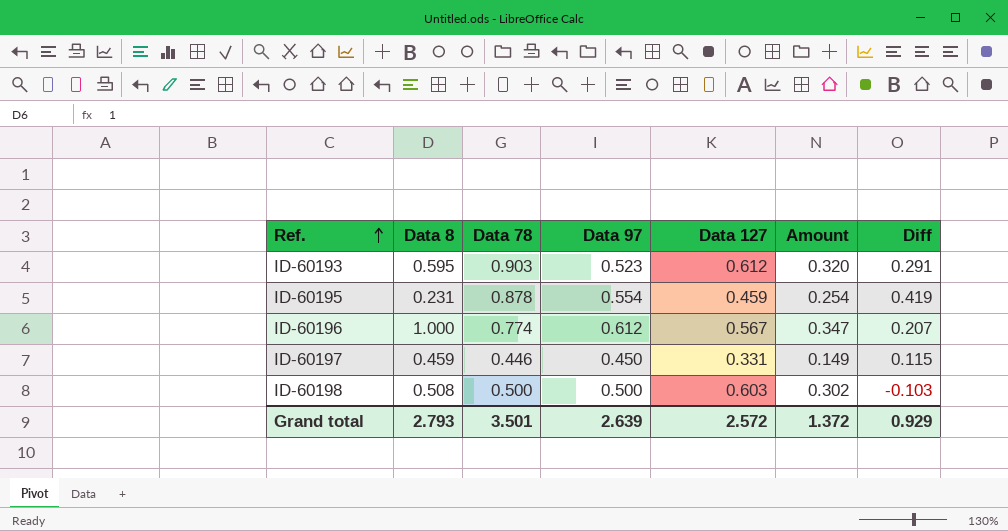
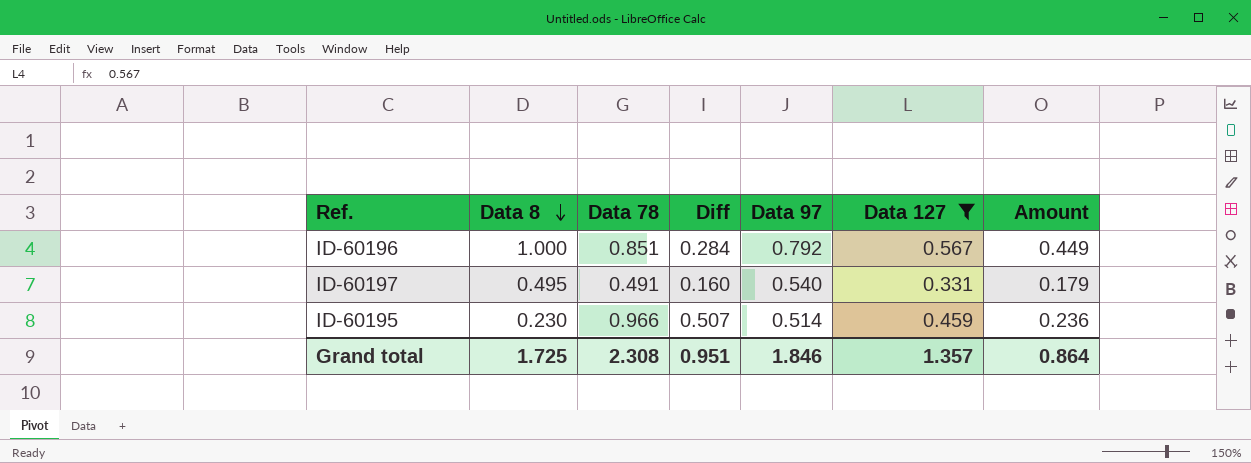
filter: none -> Data 127 <= 0.567
row order: Ref. ascending -> Data 8 descending
column Diff | position: 7 -> 4
ID-60196 | Data 78: 0.774 -> 0.851
ID-60196 | Diff: 0.207 -> 0.284
ID-60196 | Data 97: 0.612 -> 0.792
ID-60196 | Amount: 0.347 -> 0.449
ID-60197 | Data 8: 0.459 -> 0.495
ID-60197 | Data 78: 0.446 -> 0.491
ID-60197 | Diff: 0.115 -> 0.160
ID-60197 | Data 97: 0.450 -> 0.540
ID-60197 | Amount: 0.149 -> 0.179
ID-60195 | Data 8: 0.231 -> 0.230
ID-60195 | Data 78: 0.878 -> 0.966
ID-60195 | Diff: 0.419 -> 0.507
ID-60195 | Data 97: 0.554 -> 0.514
ID-60195 | Amount: 0.254 -> 0.236
Grand total | Data 8: 2.793 -> 1.725
Grand total | Data 78: 3.501 -> 2.308
Grand total | Diff: 0.929 -> 0.951
Grand total | Data 97: 2.639 -> 1.846
Grand total | Data 127: 2.572 -> 1.357
Grand total | Amount: 1.372 -> 0.864

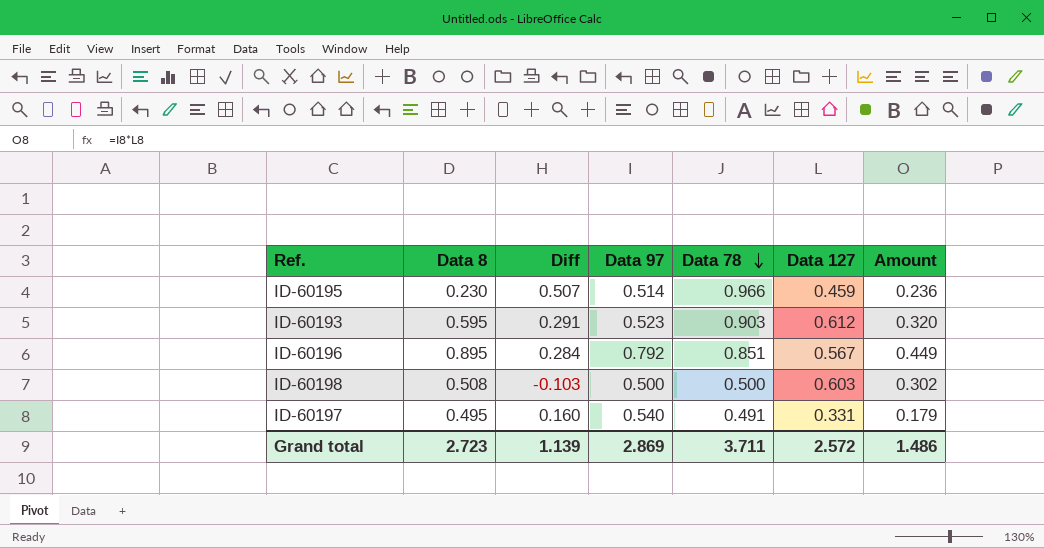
filter: Data 127 <= 0.567 -> none
row order: Data 8 descending -> Data 78 descending
column Data 78 | position: 3 -> 5
ID-60196 | Data 8: 1.000 -> 0.895
Grand total | Data 8: 1.725 -> 2.723
Grand total | Diff: 0.951 -> 1.139
Grand total | Data 97: 1.846 -> 2.869
Grand total | Data 78: 2.308 -> 3.711
Grand total | Data 127: 1.357 -> 2.572
Grand total | Amount: 0.864 -> 1.486

